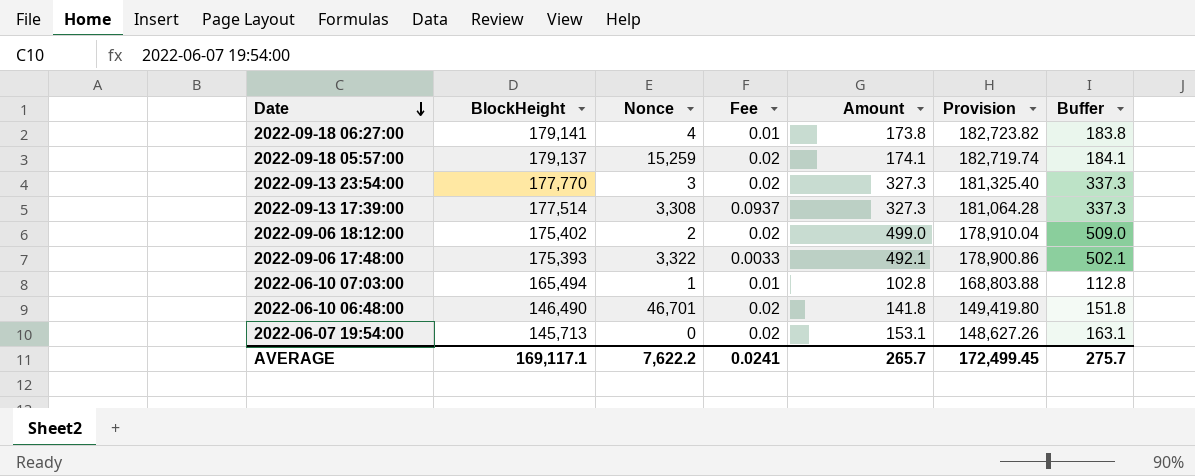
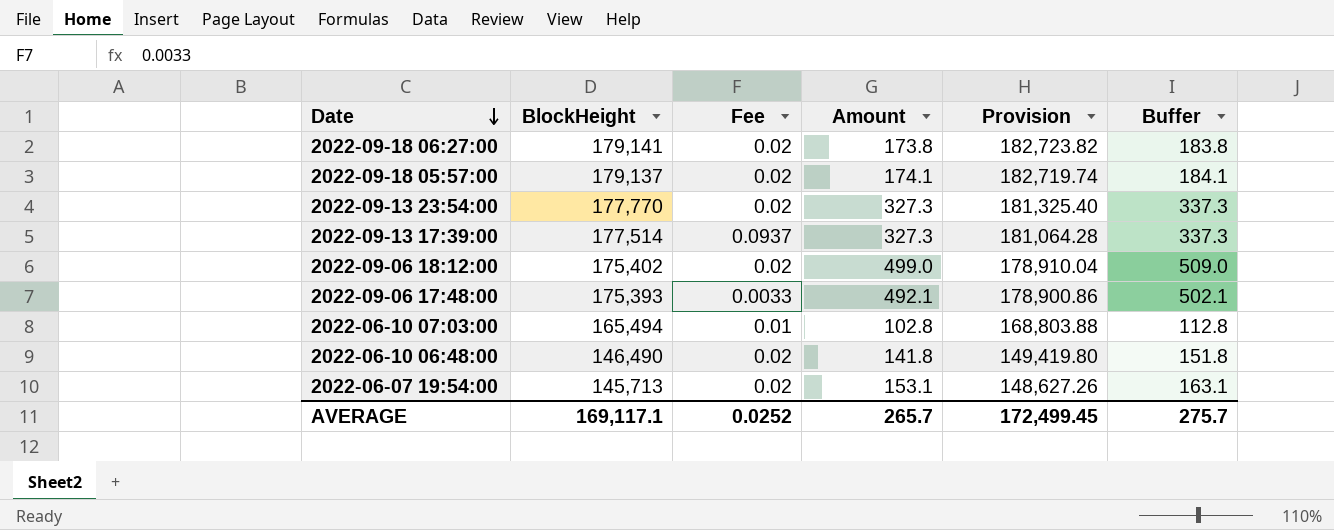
column Nonce | position: 3 -> none
2022-09-18 06:27:00 | Fee: 0.01 -> 0.02
AVERAGE | Fee: 0.0241 -> 0.0252

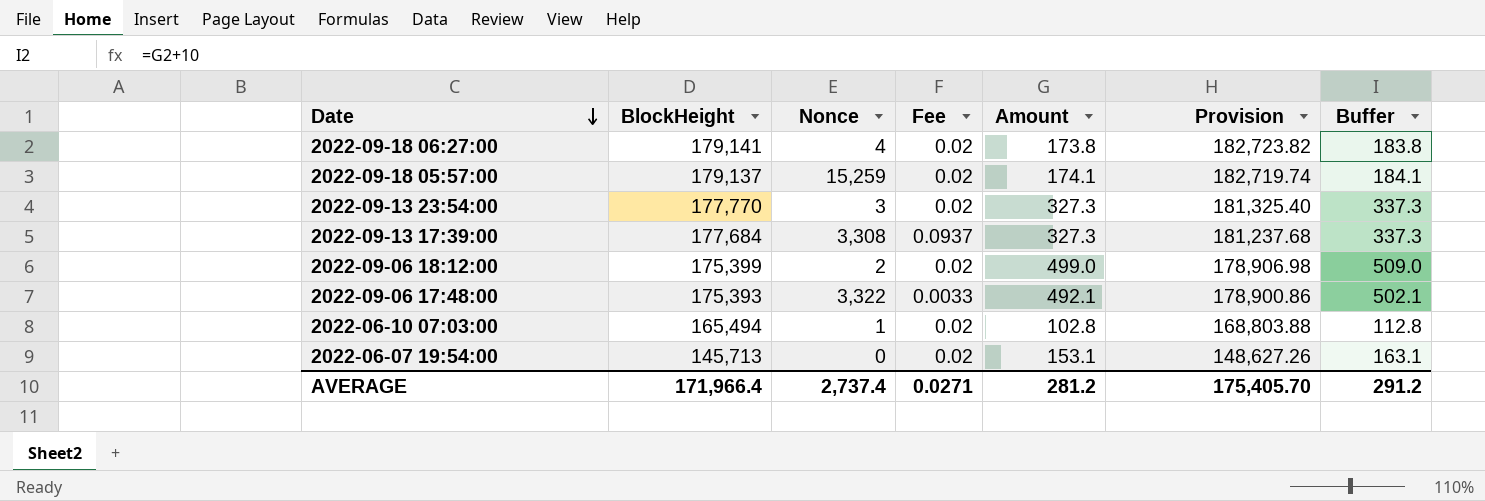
column Nonce | position: none -> 3
row 2022-06-10 06:48:00: 146,490 | 0.02 | 141.8 | 149,419.80 | 151.8 -> none
2022-09-13 17:39:00 | BlockHeight: 177,514 -> 177,684
2022-09-13 17:39:00 | Provision: 181,064.28 -> 181,237.68
2022-09-06 18:12:00 | BlockHeight: 175,402 -> 175,399
2022-09-06 18:12:00 | Provision: 178,910.04 -> 178,906.98
2022-06-10 07:03:00 | Fee: 0.01 -> 0.02
AVERAGE | BlockHeight: 169,117.1 -> 171,966.4
AVERAGE | Fee: 0.0252 -> 0.0271
AVERAGE | Amount: 265.7 -> 281.2
AVERAGE | Provision: 172,499.45 -> 175,405.70
AVERAGE | Buffer: 275.7 -> 291.2

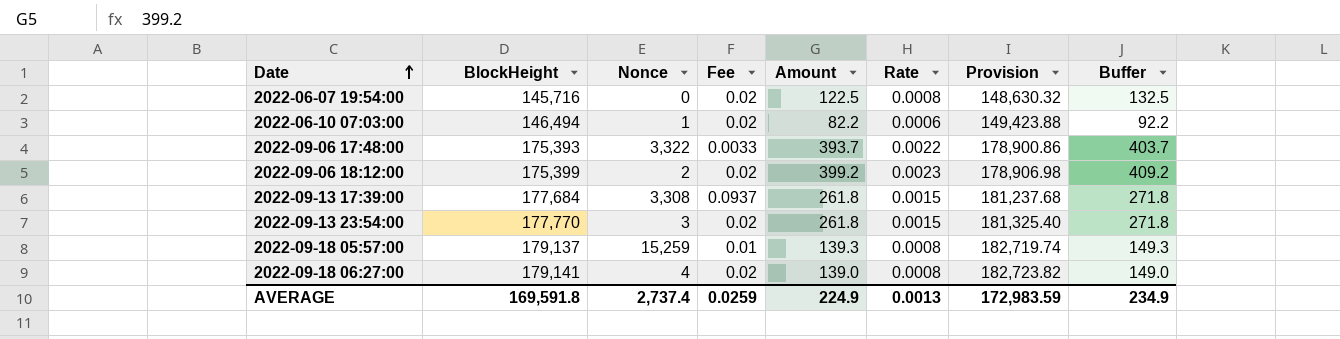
row order: Date descending -> Date ascending
column Rate | formula: none -> [Amount] / [BlockHeight]
2022-06-07 19:54:00 | BlockHeight: 145,713 -> 145,716
2022-06-07 19:54:00 | Amount: 153.1 -> 122.5
2022-06-07 19:54:00 | Provision: 148,627.26 -> 148,630.32
2022-06-07 19:54:00 | Buffer: 163.1 -> 132.5
2022-06-10 07:03:00 | BlockHeight: 165,494 -> 146,494
2022-06-10 07:03:00 | Amount: 102.8 -> 82.2
2022-06-10 07:03:00 | Provision: 168,803.88 -> 149,423.88
2022-06-10 07:03:00 | Buffer: 112.8 -> 92.2
2022-09-06 17:48:00 | Amount: 492.1 -> 393.7
2022-09-06 17:48:00 | Buffer: 502.1 -> 403.7
2022-09-06 18:12:00 | Amount: 499.0 -> 399.2
2022-09-06 18:12:00 | Buffer: 509.0 -> 409.2
2022-09-13 17:39:00 | Amount: 327.3 -> 261.8
2022-09-13 17:39:00 | Buffer: 337.3 -> 271.8
2022-09-13 23:54:00 | Amount: 327.3 -> 261.8
2022-09-13 23:54:00 | Buffer: 337.3 -> 271.8
2022-09-18 05:57:00 | Fee: 0.02 -> 0.01
2022-09-18 05:57:00 | Amount: 174.1 -> 139.3
2022-09-18 05:57:00 | Buffer: 184.1 -> 149.3
2022-09-18 06:27:00 | Amount: 173.8 -> 139.0
2022-09-18 06:27:00 | Buffer: 183.8 -> 149.0
AVERAGE | BlockHeight: 171,966.4 -> 169,591.8
AVERAGE | Fee: 0.0271 -> 0.0259
AVERAGE | Amount: 281.2 -> 224.9
AVERAGE | Provision: 175,405.70 -> 172,983.59
AVERAGE | Buffer: 291.2 -> 234.9

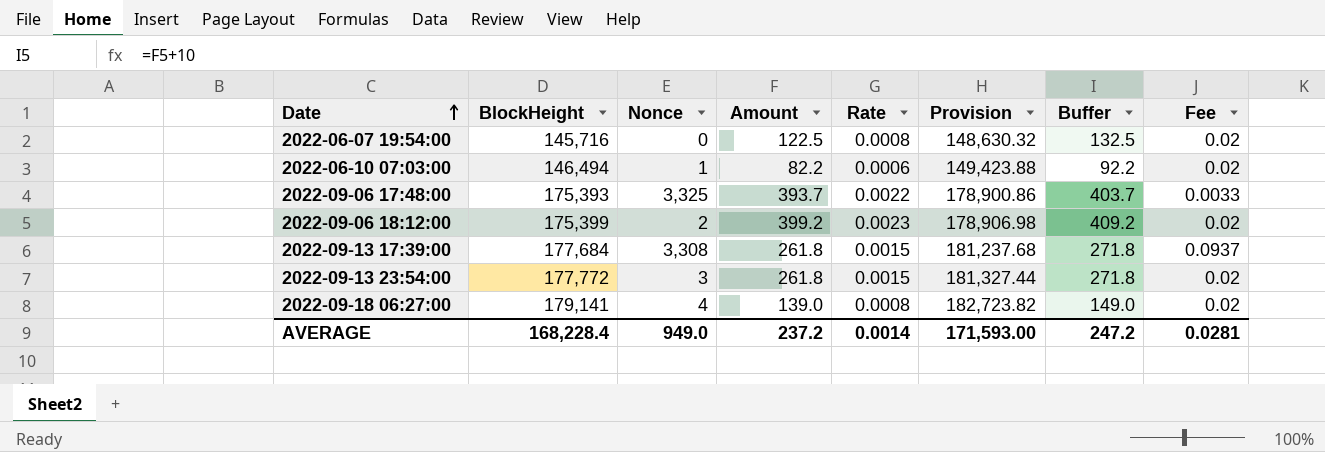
column Fee | position: 4 -> 8
row 2022-09-18 05:57:00: 179,137 | 15,259 | 0.01 | 139.3 | 0.0008 | 182,719.74 | 149.3 -> none
2022-09-06 17:48:00 | Nonce: 3,322 -> 3,325
2022-09-13 23:54:00 | BlockHeight: 177,770 -> 177,772
2022-09-13 23:54:00 | Provision: 181,325.40 -> 181,327.44
AVERAGE | BlockHeight: 169,591.8 -> 168,228.4
AVERAGE | Nonce: 2,737.4 -> 949.0
AVERAGE | Amount: 224.9 -> 237.2
AVERAGE | Rate: 0.0013 -> 0.0014
AVERAGE | Provision: 172,983.59 -> 171,593.00
AVERAGE | Buffer: 234.9 -> 247.2
AVERAGE | Fee: 0.0259 -> 0.0281

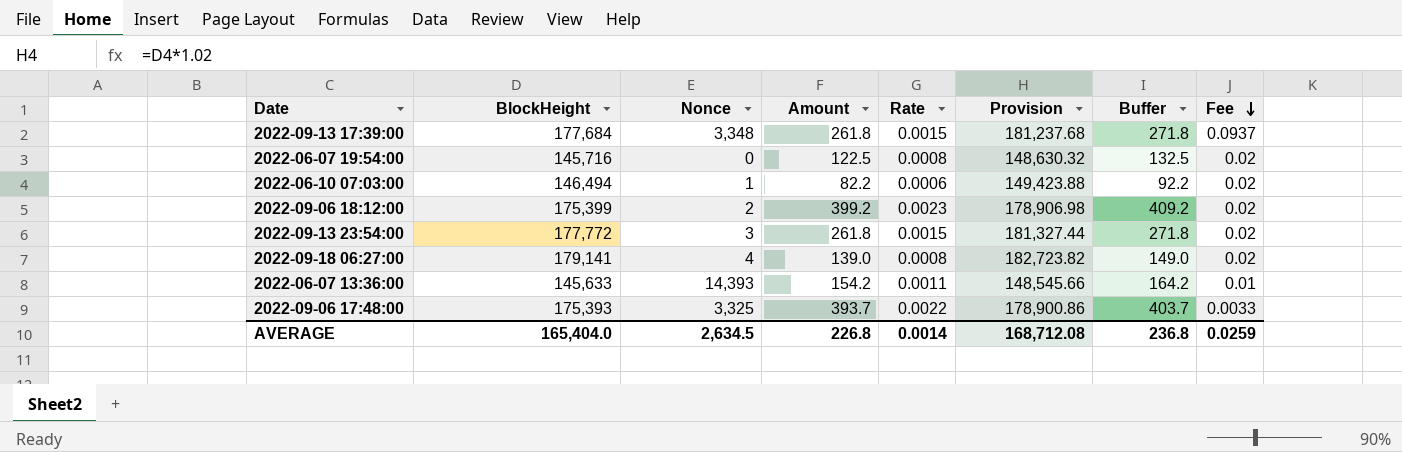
row order: Date ascending -> Fee descending
2022-09-13 17:39:00 | Nonce: 3,308 -> 3,348
row 2022-06-07 13:36:00: none -> 145,633 | 14,393 | 154.2 | 0.0011 | 148,545.66 | 164.2 | 0.01
AVERAGE | BlockHeight: 168,228.4 -> 165,404.0
AVERAGE | Nonce: 949.0 -> 2,634.5
AVERAGE | Amount: 237.2 -> 226.8
AVERAGE | Provision: 171,593.00 -> 168,712.08
AVERAGE | Buffer: 247.2 -> 236.8
AVERAGE | Fee: 0.0281 -> 0.0259

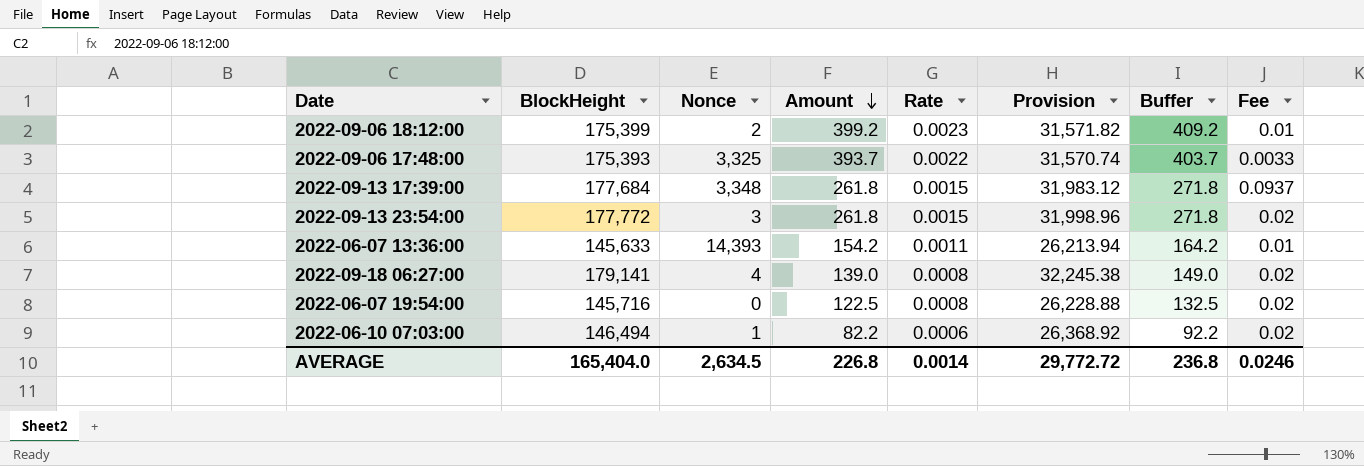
row order: Fee descending -> Amount descending
column Provision | formula: [BlockHeight] * 1.02 -> [BlockHeight] * 0.18
2022-09-06 18:12:00 | Fee: 0.02 -> 0.01
AVERAGE | Provision: 168,712.08 -> 29,772.72
AVERAGE | Fee: 0.0259 -> 0.0246

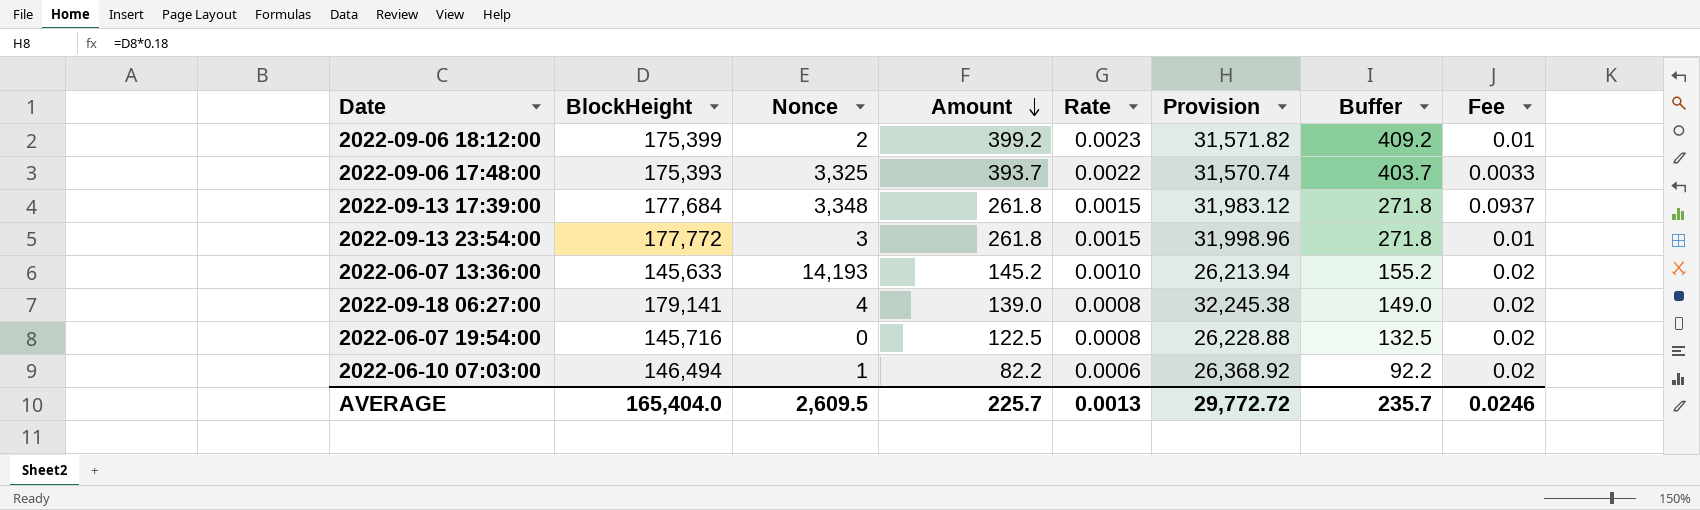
2022-09-13 23:54:00 | Fee: 0.02 -> 0.01
2022-06-07 13:36:00 | Nonce: 14,393 -> 14,193
2022-06-07 13:36:00 | Amount: 154.2 -> 145.2
2022-06-07 13:36:00 | Rate: 0.0011 -> 0.0010
2022-06-07 13:36:00 | Buffer: 164.2 -> 155.2
2022-06-07 13:36:00 | Fee: 0.01 -> 0.02
AVERAGE | Nonce: 2,634.5 -> 2,609.5
AVERAGE | Amount: 226.8 -> 225.7
AVERAGE | Rate: 0.0014 -> 0.0013
AVERAGE | Buffer: 236.8 -> 235.7

